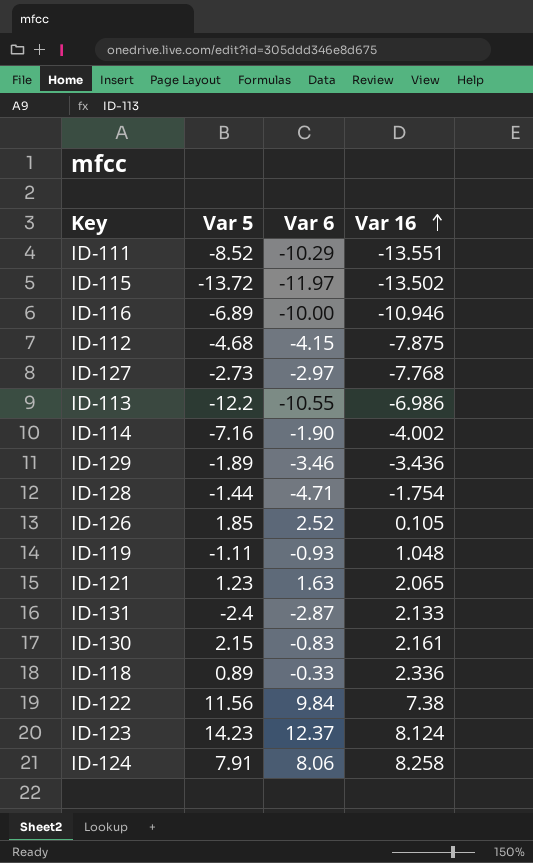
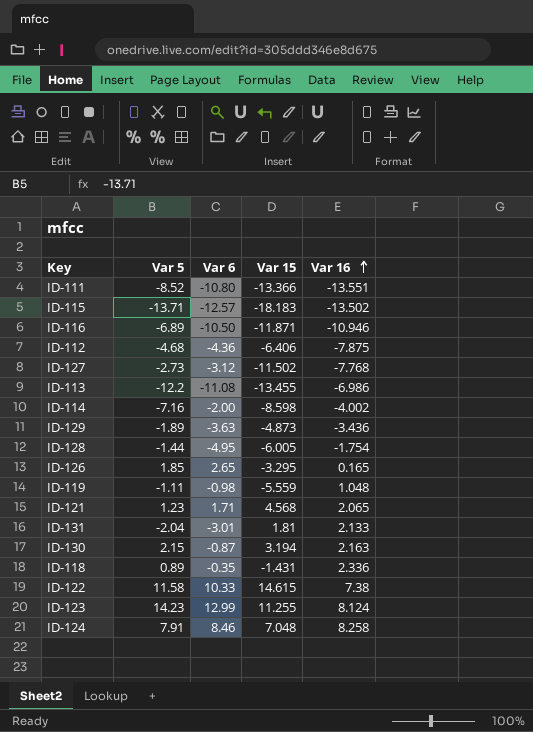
column Var 15 | position: none -> 4
ID-111 | Var 6: -10.29 -> -10.80
ID-115 | Var 5: -13.72 -> -13.71
ID-115 | Var 6: -11.97 -> -12.57
ID-116 | Var 6: -10.00 -> -10.50
ID-112 | Var 6: -4.15 -> -4.36
ID-127 | Var 6: -2.97 -> -3.12
ID-113 | Var 6: -10.55 -> -11.08
ID-114 | Var 6: -1.90 -> -2.00
ID-129 | Var 6: -3.46 -> -3.63
ID-128 | Var 6: -4.71 -> -4.95
ID-126 | Var 6: 2.52 -> 2.65
ID-126 | Var 16: 0.105 -> 0.165
ID-119 | Var 6: -0.93 -> -0.98
ID-121 | Var 6: 1.63 -> 1.71
ID-131 | Var 5: -2.4 -> -2.04
ID-131 | Var 6: -2.87 -> -3.01
ID-130 | Var 6: -0.83 -> -0.87
ID-130 | Var 16: 2.161 -> 2.163
ID-118 | Var 6: -0.33 -> -0.35
ID-122 | Var 5: 11.56 -> 11.58
ID-122 | Var 6: 9.84 -> 10.33
ID-123 | Var 6: 12.37 -> 12.99
ID-124 | Var 6: 8.06 -> 8.46

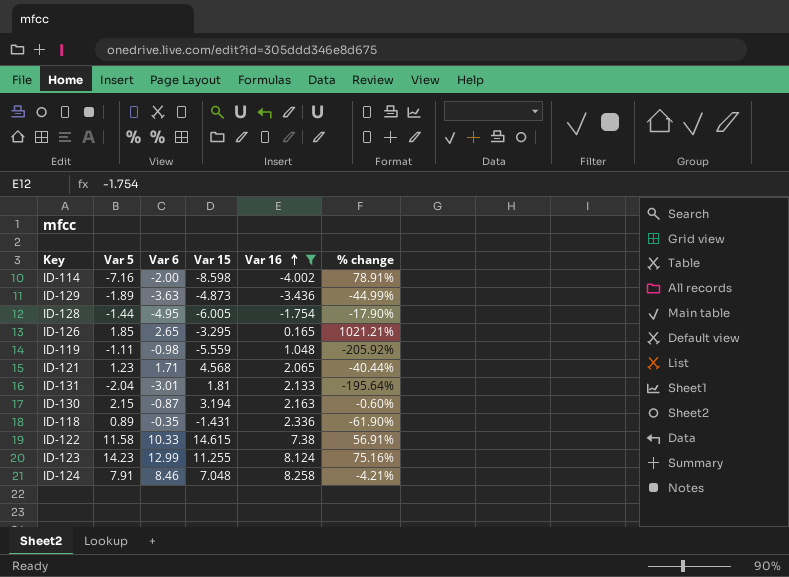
filter: none -> Var 16 >= -4.002
column % change | formula: none -> ([Var 5] - [Var 16]) / [Var 16]

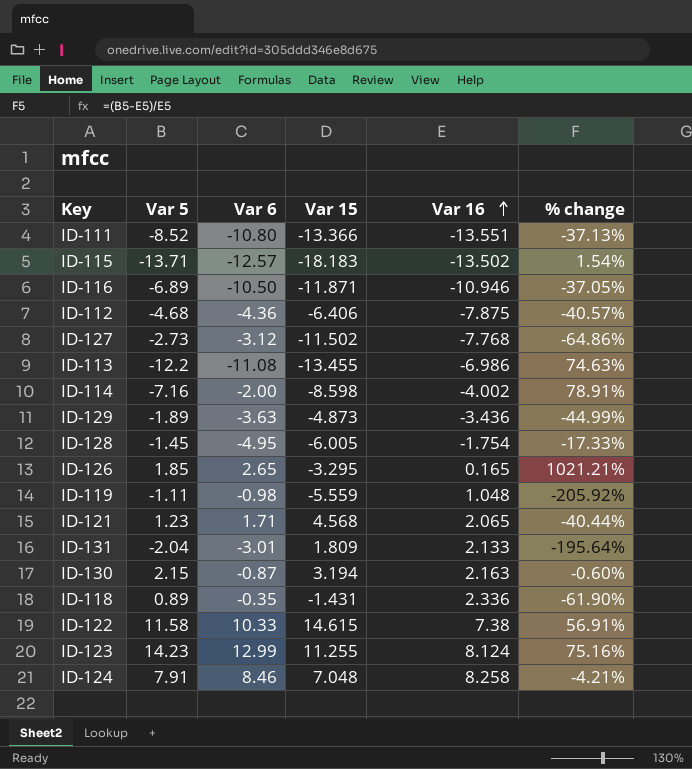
filter: Var 16 >= -4.002 -> none
ID-128 | Var 5: -1.44 -> -1.45
ID-128 | % change: -17.90% -> -17.33%
ID-131 | Var 15: 1.81 -> 1.809

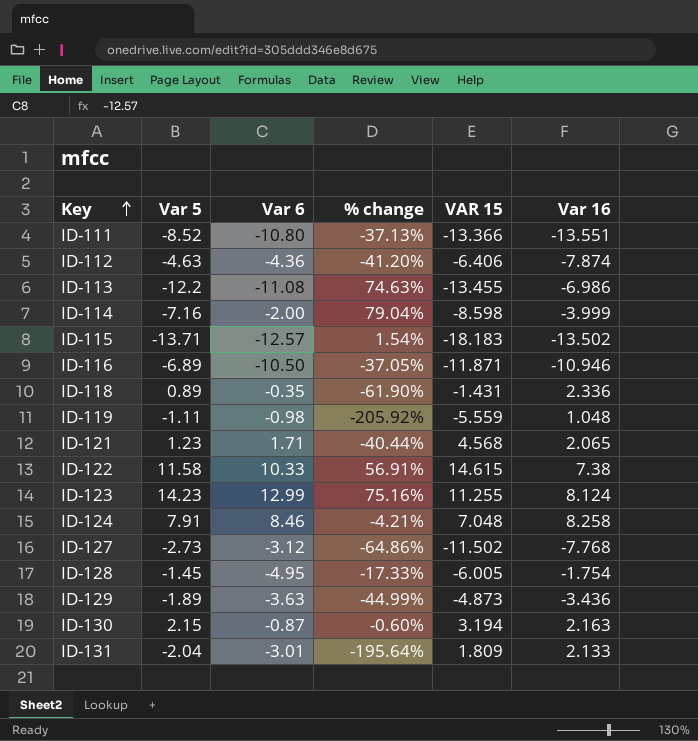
row order: Var 16 ascending -> Key ascending
column % change | position: 6 -> 4
column name: Var 15 -> VAR 15
row ID-126: 1.85 | 2.65 | -3.295 | 0.165 | 1021.21% -> none
ID-112 | Var 5: -4.68 -> -4.63
ID-112 | % change: -40.57% -> -41.20%
ID-112 | Var 16: -7.875 -> -7.874
ID-114 | % change: 78.91% -> 79.04%
ID-114 | Var 16: -4.002 -> -3.999

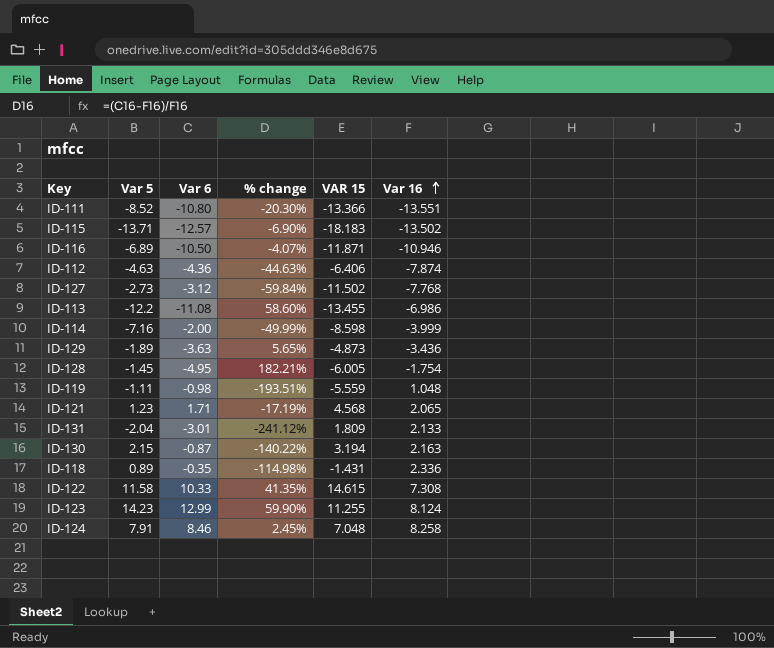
row order: Key ascending -> Var 16 ascending
column % change | formula: ([Var 5] - [Var 16]) / [Var 16] -> ([Var 6] - [Var 16]) / [Var 16]
ID-122 | Var 16: 7.38 -> 7.308

